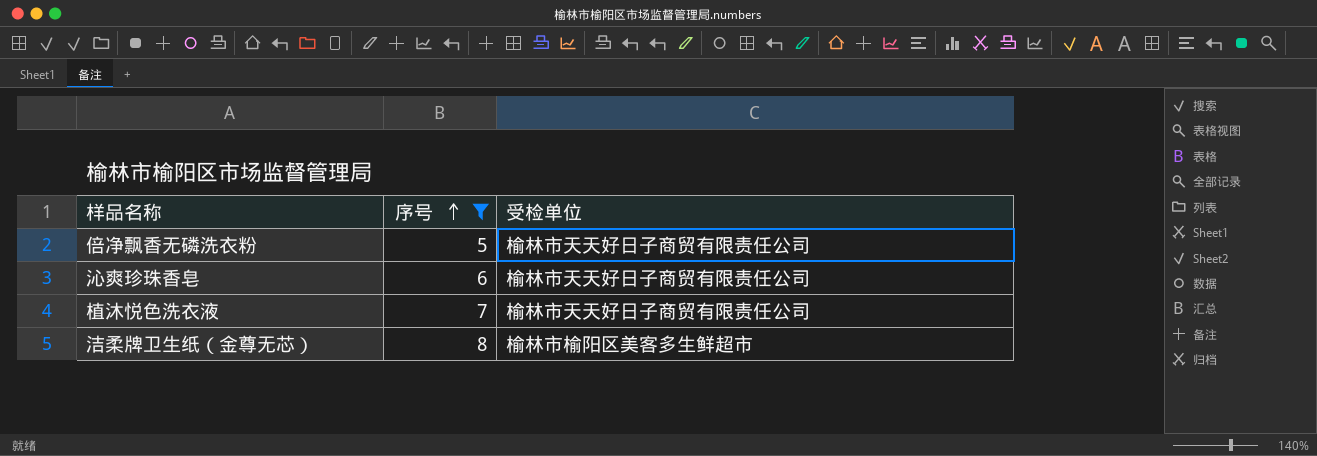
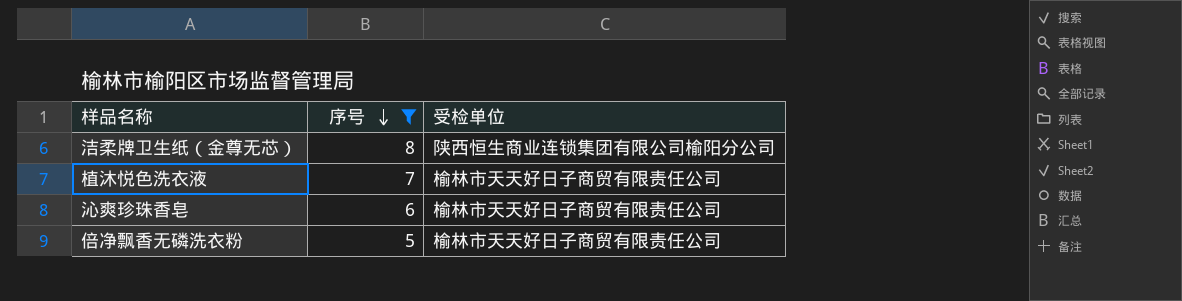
row order: 序号 ascending -> 序号 descending
洁柔牌卫生纸（金尊无芯） | 受检单位: 榆林市榆阳区美客多生鲜超市 -> 陕西恒生商业连锁集团有限公司榆阳分公司

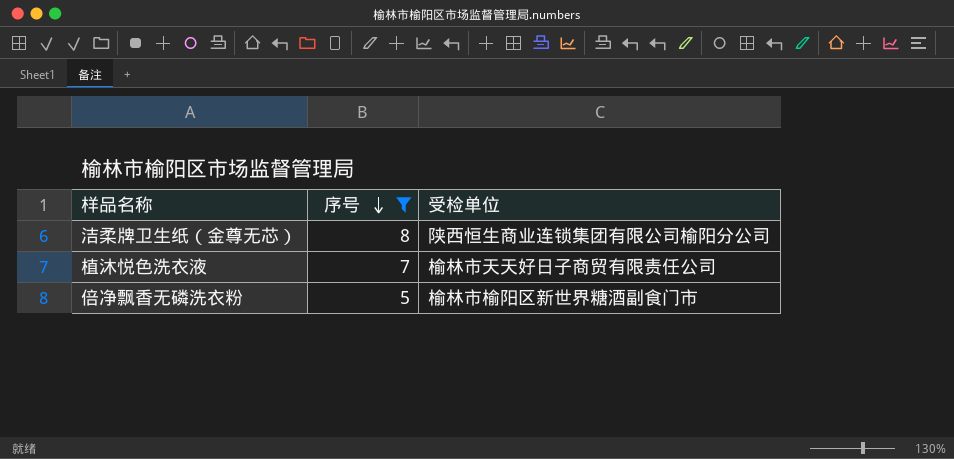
row 沁爽珍珠香皂: 6 | 榆林市天天好日子商贸有限责任公司 -> none
倍净飘香无磷洗衣粉 | 受检单位: 榆林市天天好日子商贸有限责任公司 -> 榆林市榆阳区新世界糖酒副食门市

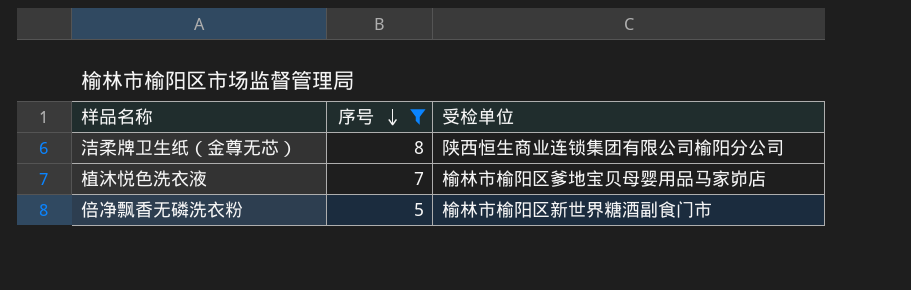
植沐悦色洗衣液 | 受检单位: 榆林市天天好日子商贸有限责任公司 -> 榆林市榆阳区爹地宝贝母婴用品马家峁店

